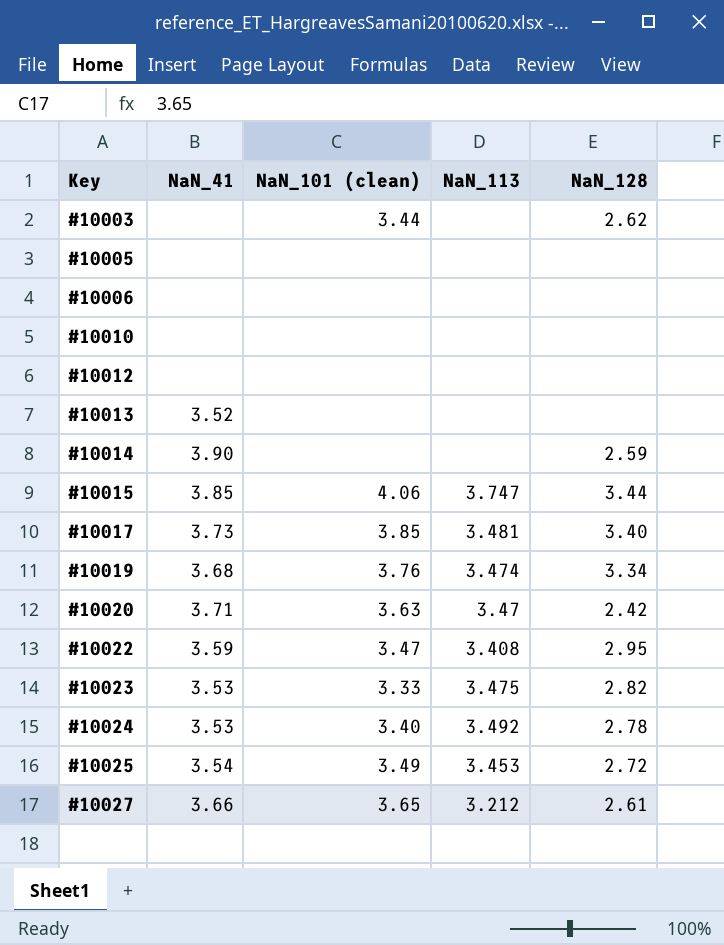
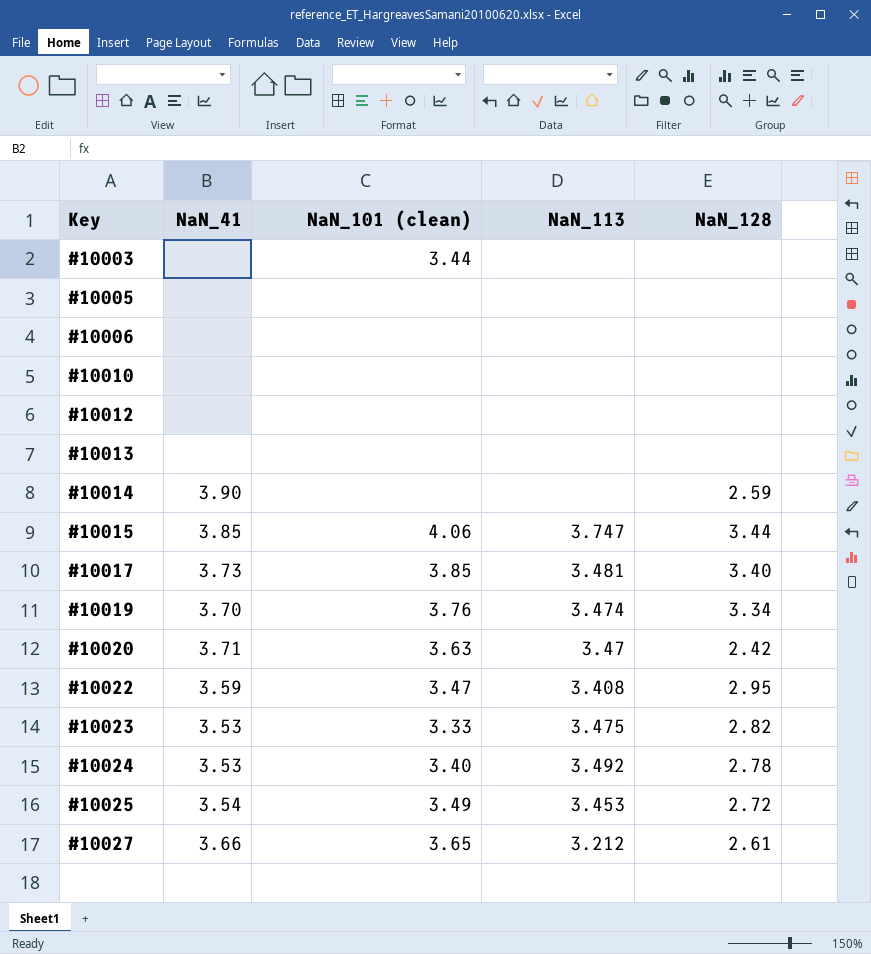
#10003 | NaN_128: 2.62 -> none
#10013 | NaN_41: 3.52 -> none
#10019 | NaN_41: 3.68 -> 3.70

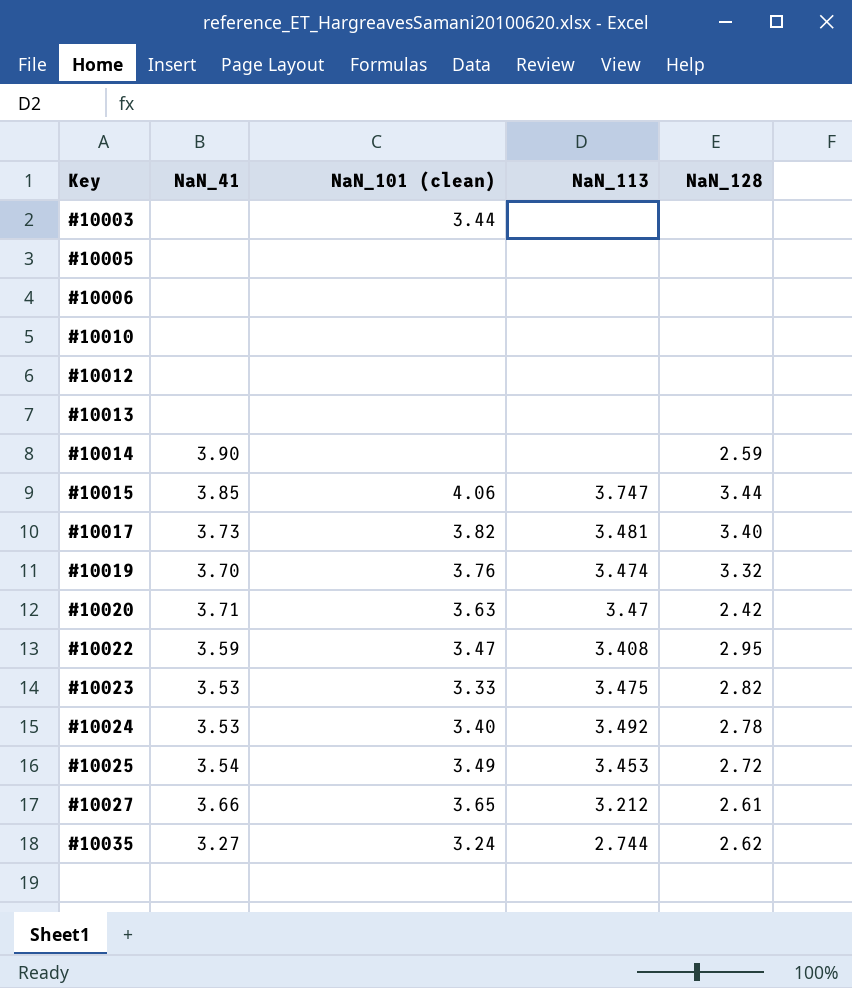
#10017 | NaN_101 (clean): 3.85 -> 3.82
#10019 | NaN_128: 3.34 -> 3.32
row #10035: none -> 3.27 | 3.24 | 2.744 | 2.62

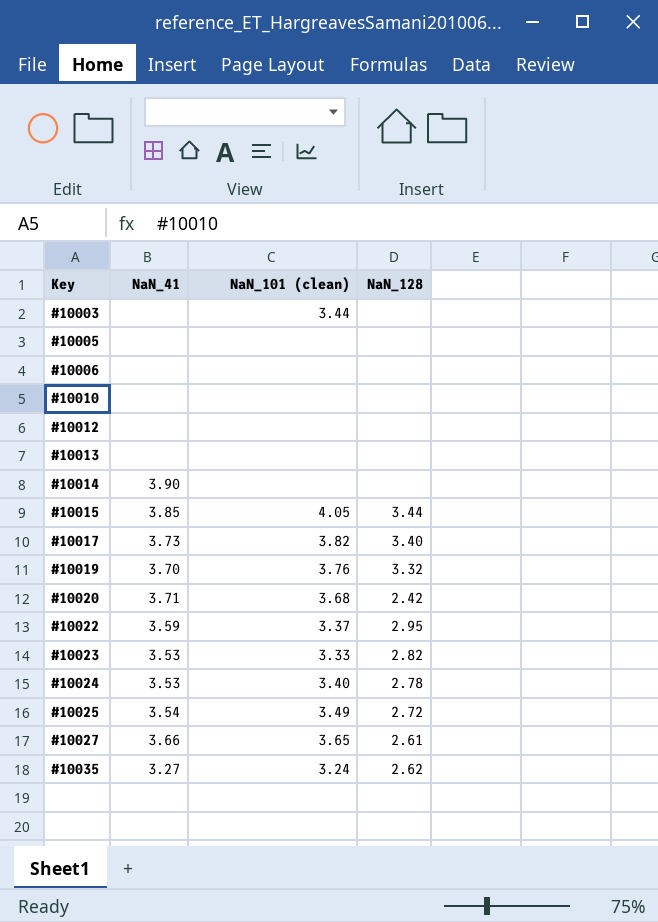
column NaN_113 | position: 4 -> none
#10014 | NaN_128: 2.59 -> none
#10015 | NaN_101 (clean): 4.06 -> 4.05
#10020 | NaN_101 (clean): 3.63 -> 3.68
#10022 | NaN_101 (clean): 3.47 -> 3.37

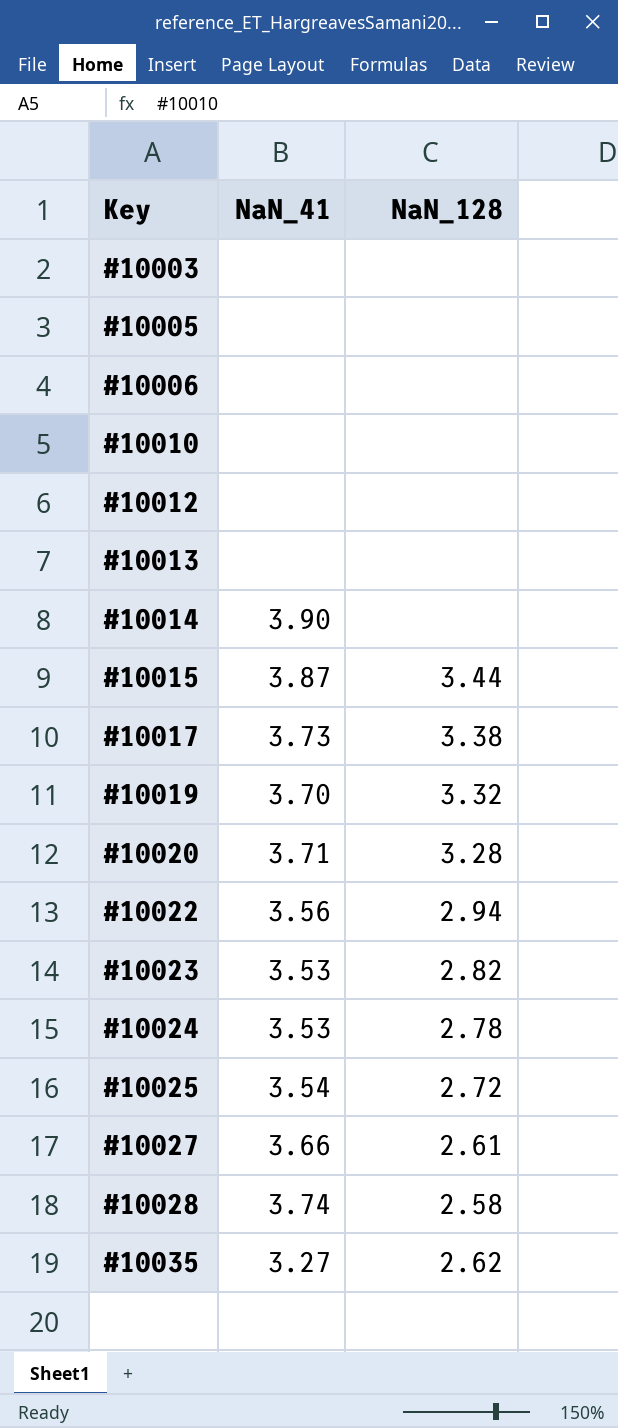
column NaN_101 (clean) | position: 3 -> none
#10015 | NaN_41: 3.85 -> 3.87
#10017 | NaN_128: 3.40 -> 3.38
#10020 | NaN_128: 2.42 -> 3.28
#10022 | NaN_41: 3.59 -> 3.56
#10022 | NaN_128: 2.95 -> 2.94
row #10028: none -> 3.74 | 2.58

